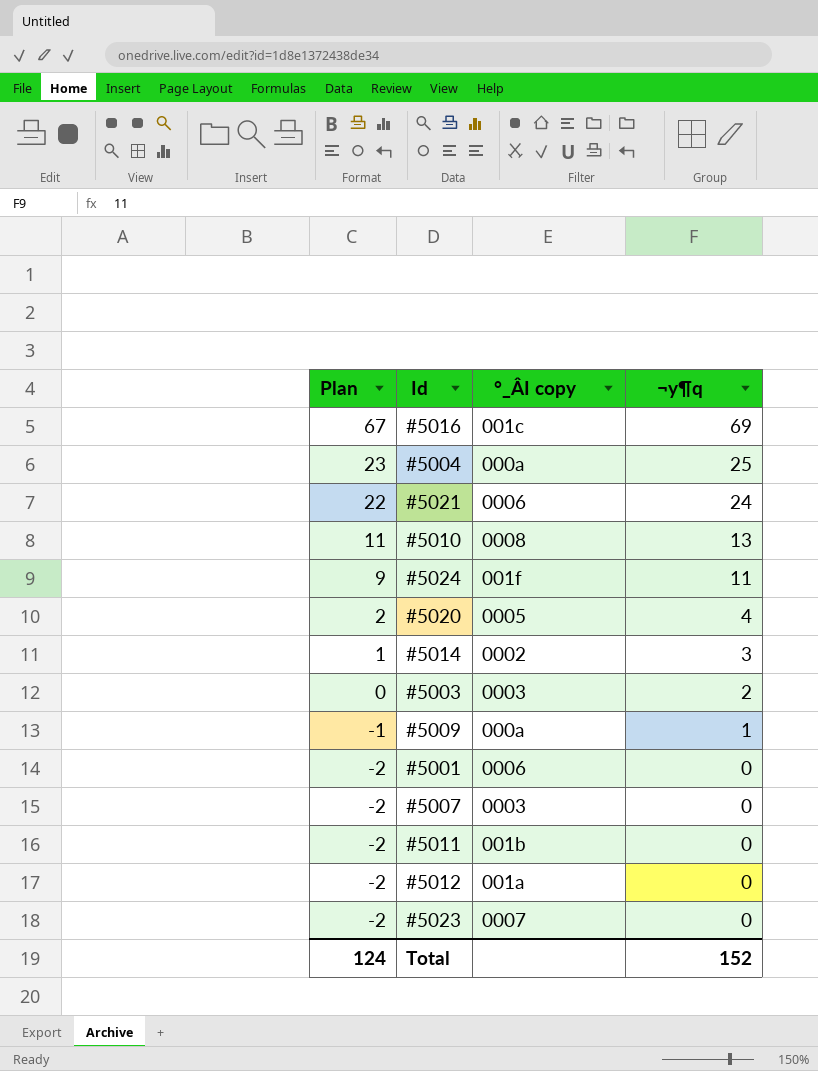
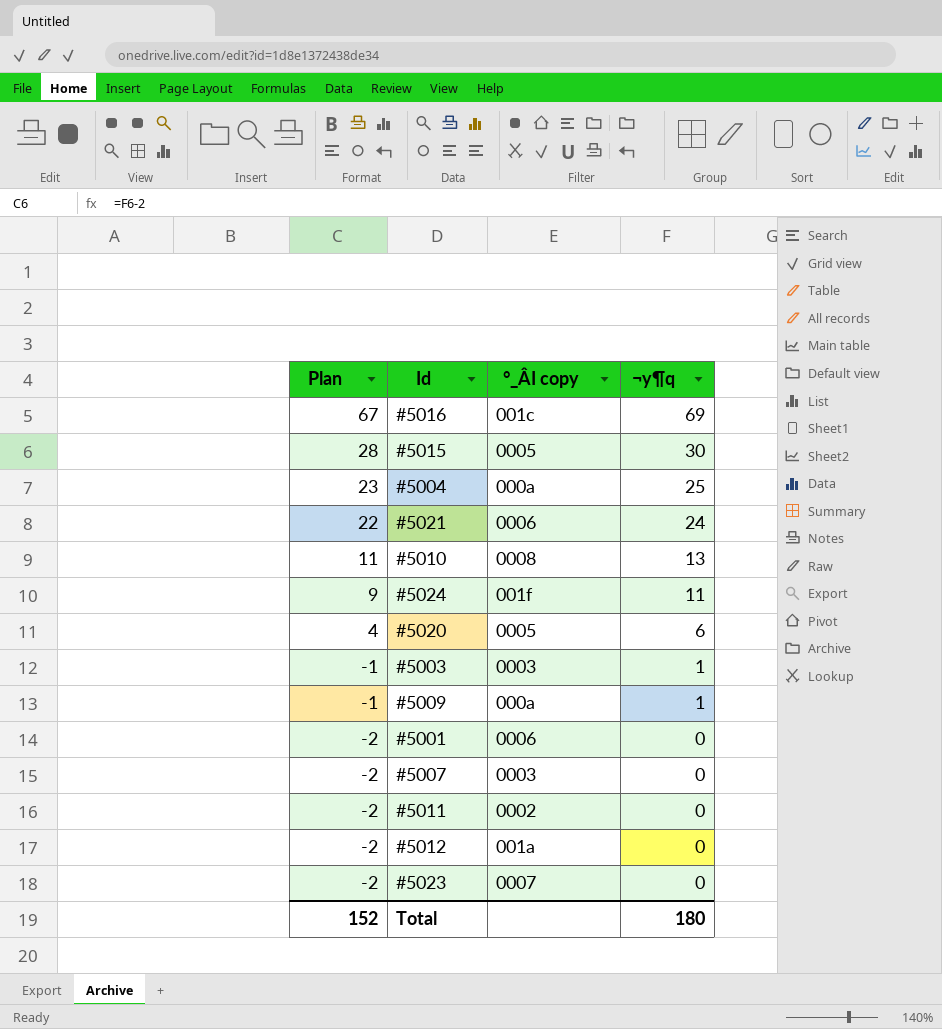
row #5014: 1 | 0002 | 3 -> none
row #5015: none -> 28 | 0005 | 30
#5020 | Plan: 2 -> 4
#5020 | ¬y¶q: 4 -> 6
#5003 | Plan: 0 -> -1
#5003 | ¬y¶q: 2 -> 1
#5011 | °_ÂI copy: 001b -> 0002
Total | Plan: 124 -> 152
Total | ¬y¶q: 152 -> 180

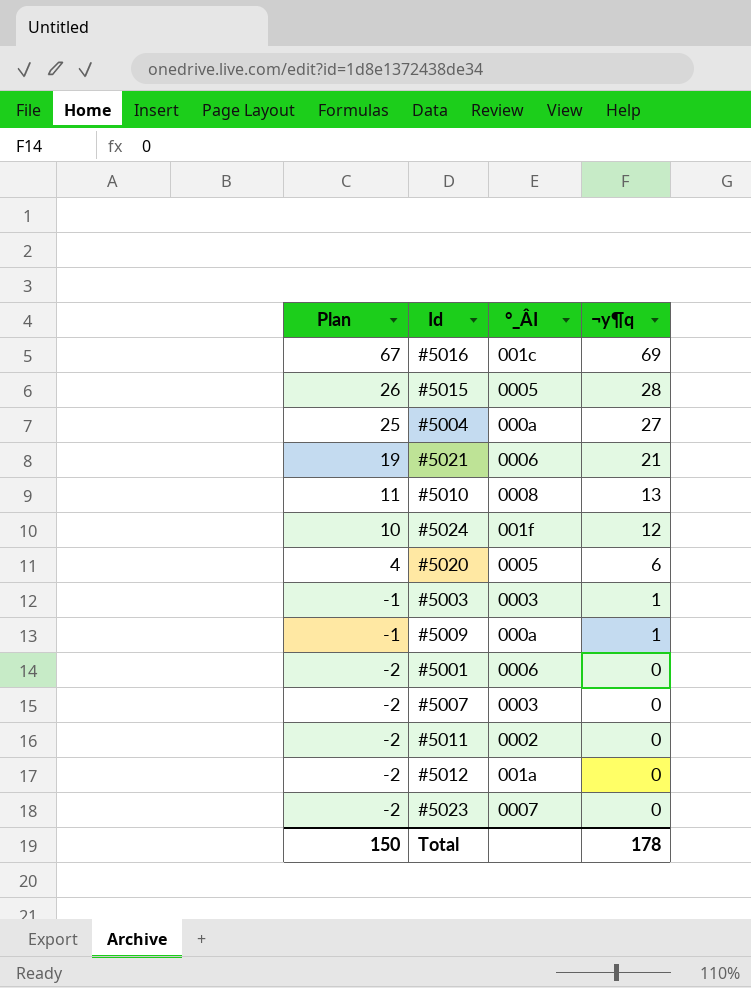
column name: °_ÂI copy -> °_ÂI
#5015 | Plan: 28 -> 26
#5015 | ¬y¶q: 30 -> 28
#5004 | Plan: 23 -> 25
#5004 | ¬y¶q: 25 -> 27
#5021 | Plan: 22 -> 19
#5021 | ¬y¶q: 24 -> 21
#5024 | Plan: 9 -> 10
#5024 | ¬y¶q: 11 -> 12
Total | Plan: 152 -> 150
Total | ¬y¶q: 180 -> 178

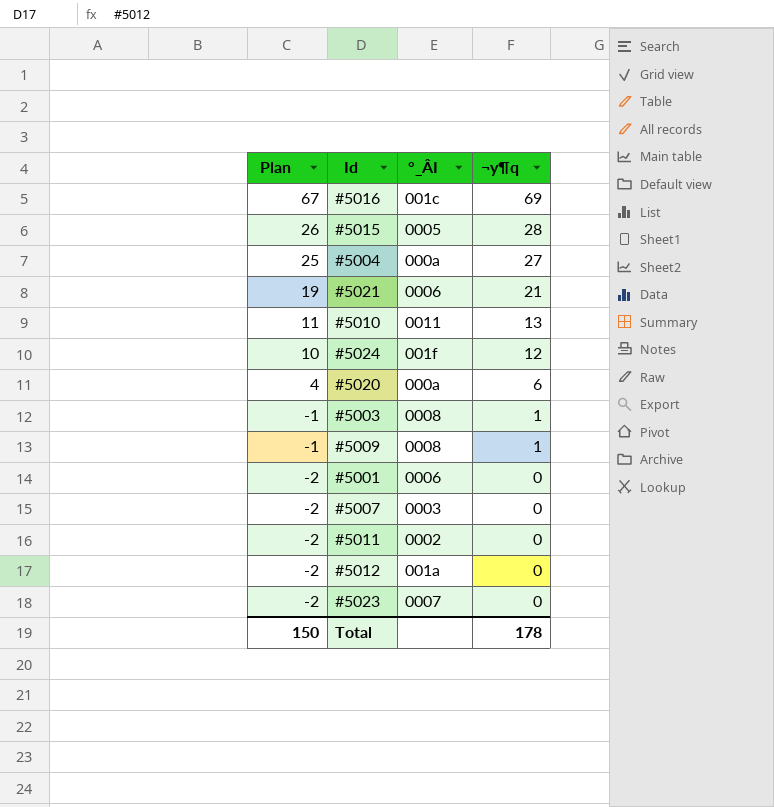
#5010 | °_ÂI: 0008 -> 0011
#5020 | °_ÂI: 0005 -> 000a
#5003 | °_ÂI: 0003 -> 0008
#5009 | °_ÂI: 000a -> 0008

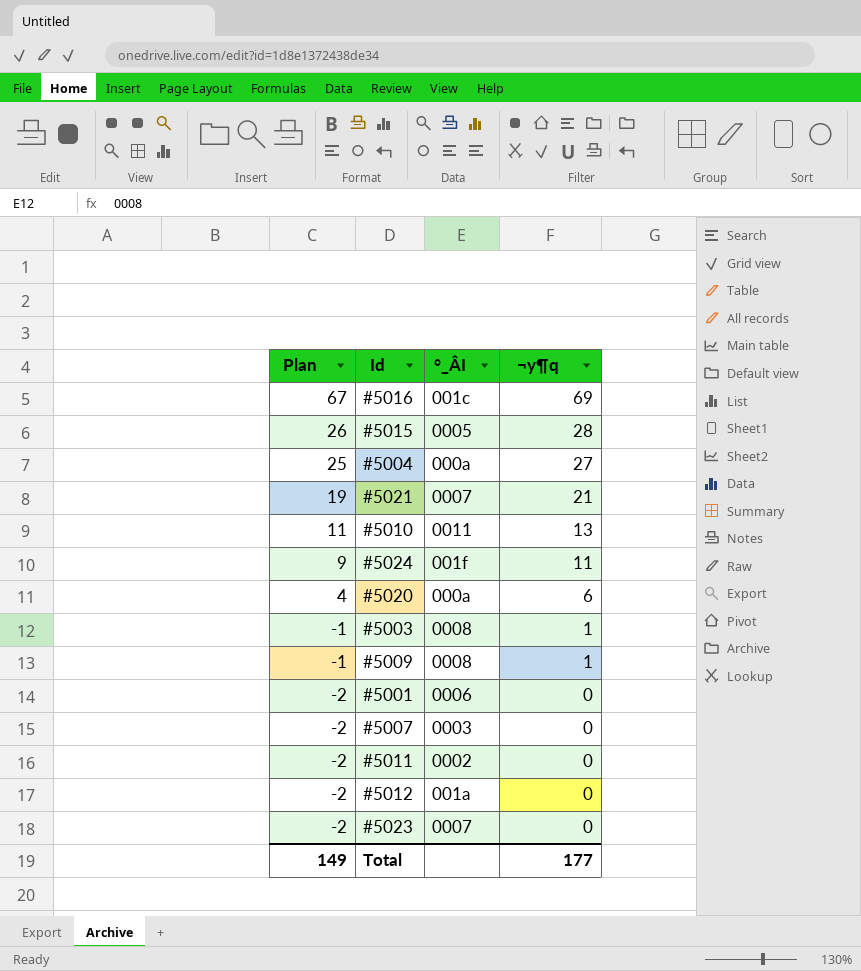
#5021 | °_ÂI: 0006 -> 0007
#5024 | Plan: 10 -> 9
#5024 | ¬y¶q: 12 -> 11
Total | Plan: 150 -> 149
Total | ¬y¶q: 178 -> 177

